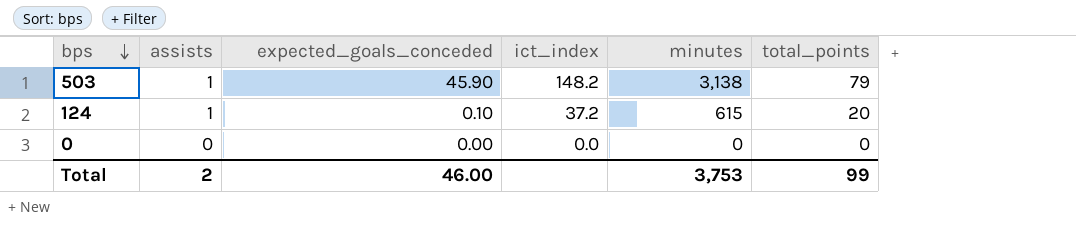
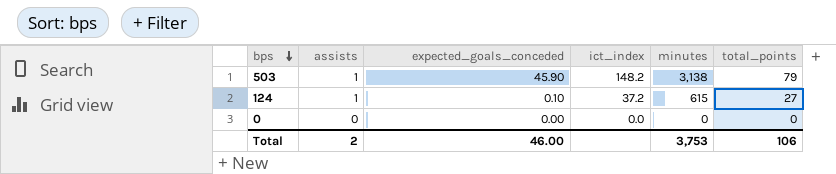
124 | total_points: 20 -> 27
Total | total_points: 99 -> 106

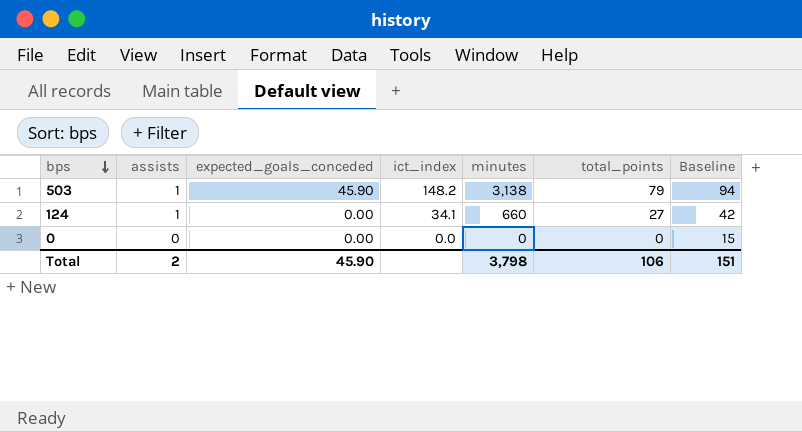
column Baseline | formula: none -> [total_points] + 15
124 | expected_goals_conceded: 0.10 -> 0.00
124 | ict_index: 37.2 -> 34.1
124 | minutes: 615 -> 660
Total | expected_goals_conceded: 46.00 -> 45.90
Total | minutes: 3,753 -> 3,798

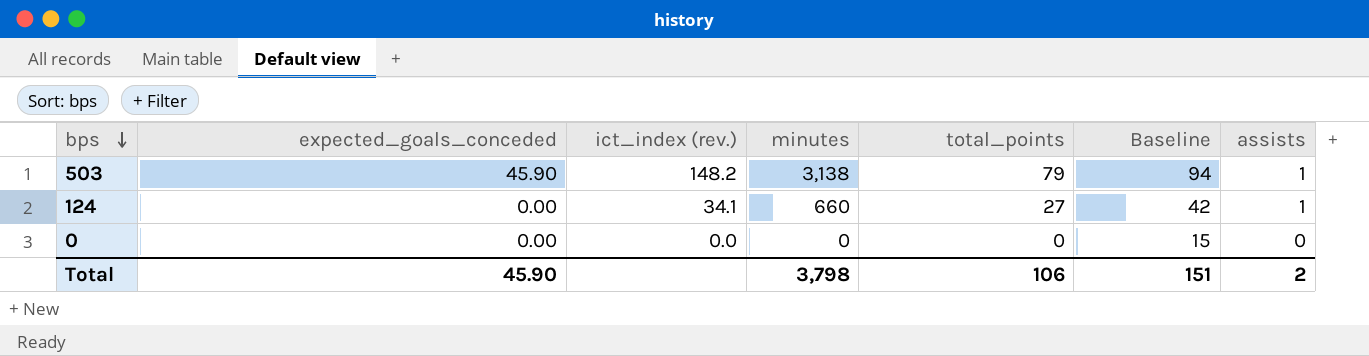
column name: ict_index -> ict_index (rev.)
column assists | position: 2 -> 7

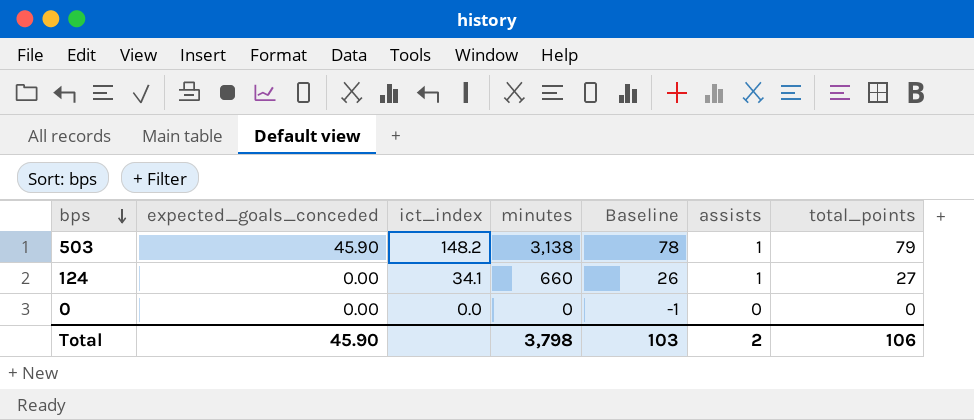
column name: ict_index (rev.) -> ict_index
column Baseline | formula: [total_points] + 15 -> [total_points] - 1
column total_points | position: 5 -> 7
Total | Baseline: 151 -> 103

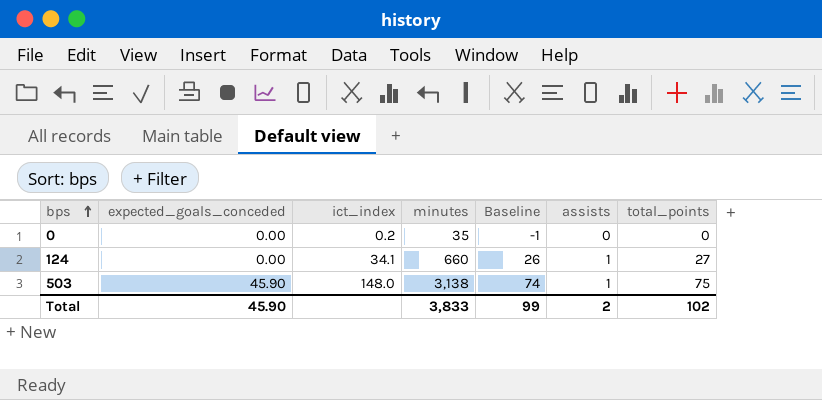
row order: bps descending -> bps ascending
0 | ict_index: 0.0 -> 0.2
0 | minutes: 0 -> 35
503 | ict_index: 148.2 -> 148.0
503 | Baseline: 78 -> 74
503 | total_points: 79 -> 75
Total | minutes: 3,798 -> 3,833
Total | Baseline: 103 -> 99
Total | total_points: 106 -> 102

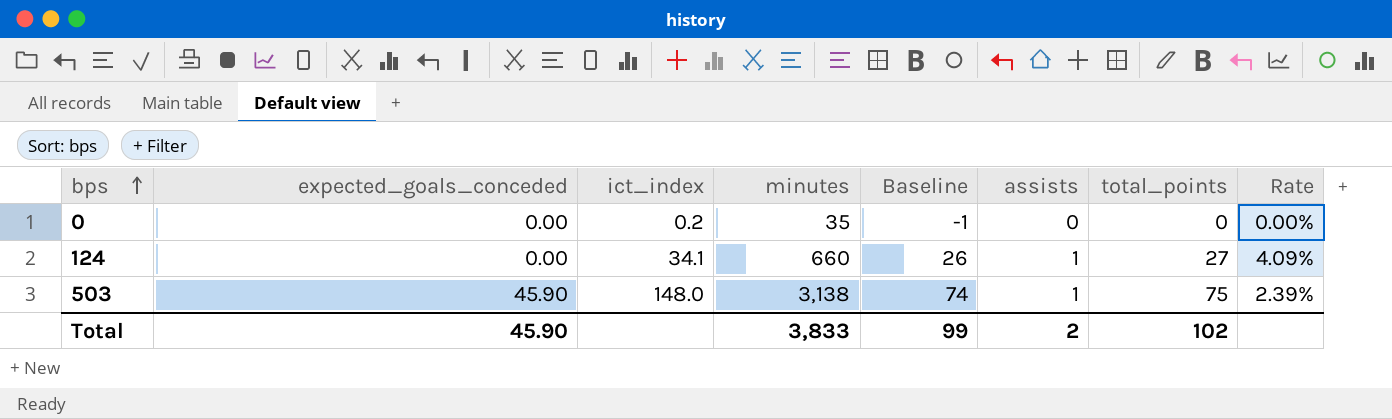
column Rate | formula: none -> [total_points] / [minutes]

